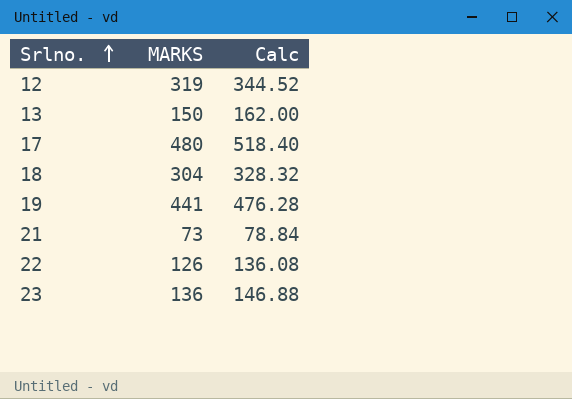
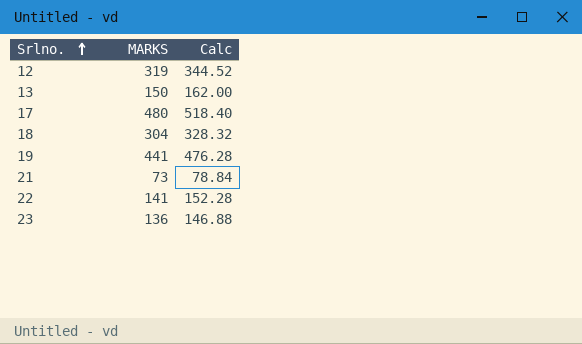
22 | MARKS: 126 -> 141
22 | Calc: 136.08 -> 152.28

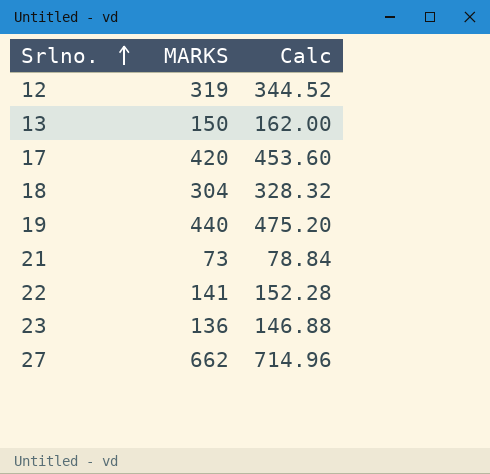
17 | MARKS: 480 -> 420
17 | Calc: 518.40 -> 453.60
19 | MARKS: 441 -> 440
19 | Calc: 476.28 -> 475.20
row 27: none -> 662 | 714.96

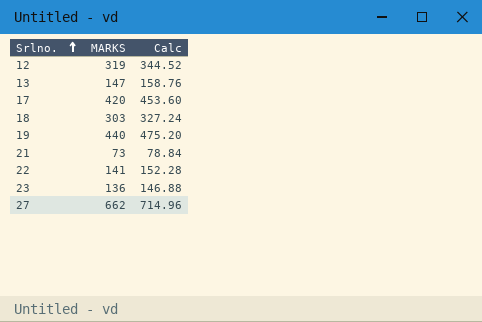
13 | MARKS: 150 -> 147
13 | Calc: 162.00 -> 158.76
18 | MARKS: 304 -> 303
18 | Calc: 328.32 -> 327.24

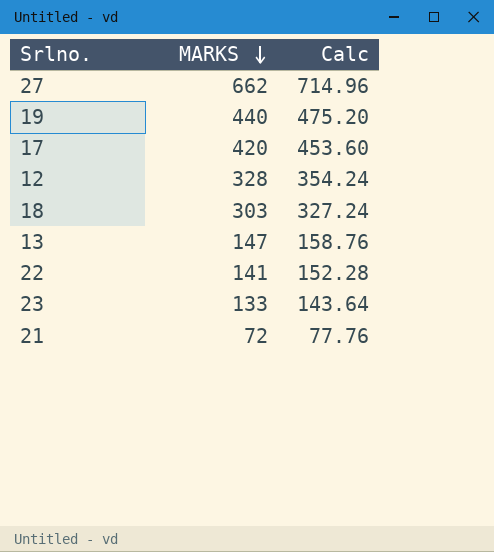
row order: Srlno. ascending -> MARKS descending
12 | MARKS: 319 -> 328
12 | Calc: 344.52 -> 354.24
23 | MARKS: 136 -> 133
23 | Calc: 146.88 -> 143.64
21 | MARKS: 73 -> 72
21 | Calc: 78.84 -> 77.76

